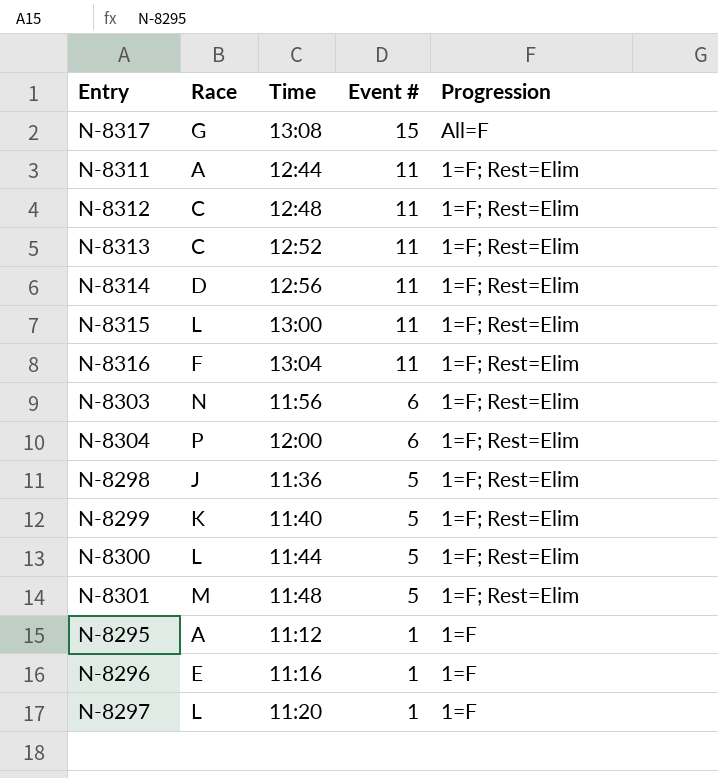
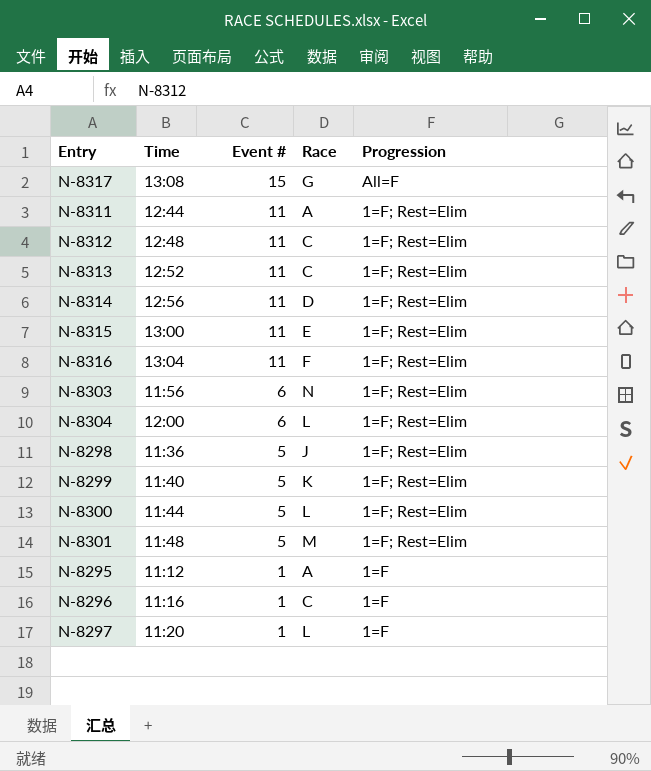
column Race | position: 2 -> 4
N-8315 | Race: L -> E
N-8304 | Race: P -> L
N-8296 | Race: E -> C

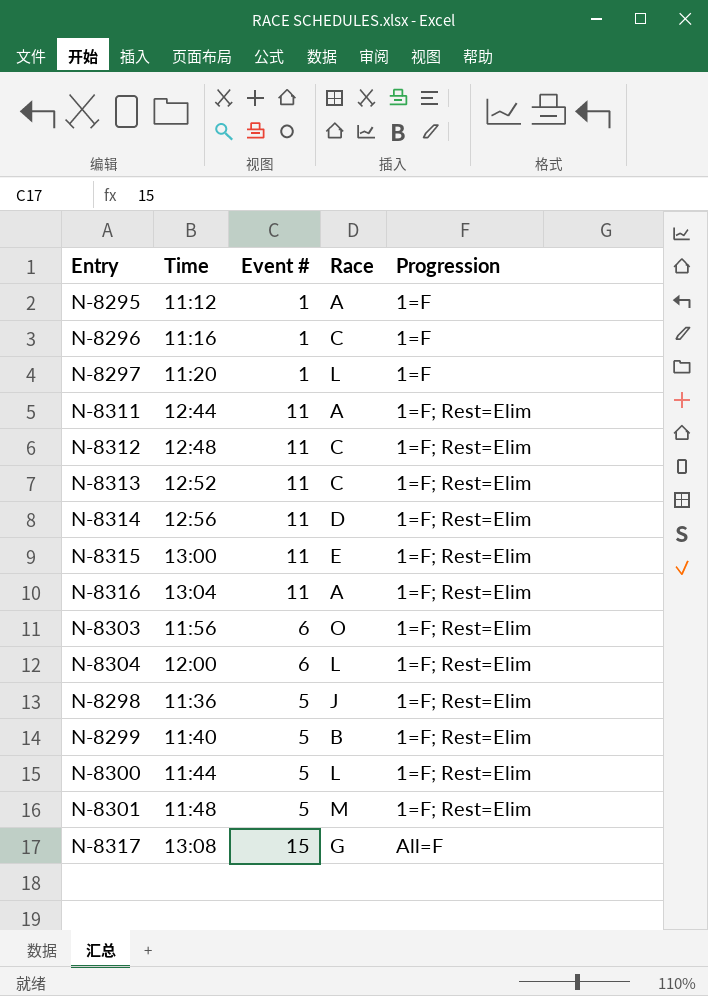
row order: Event # descending -> Progression ascending
N-8316 | Race: F -> A
N-8303 | Race: N -> O
N-8299 | Race: K -> B

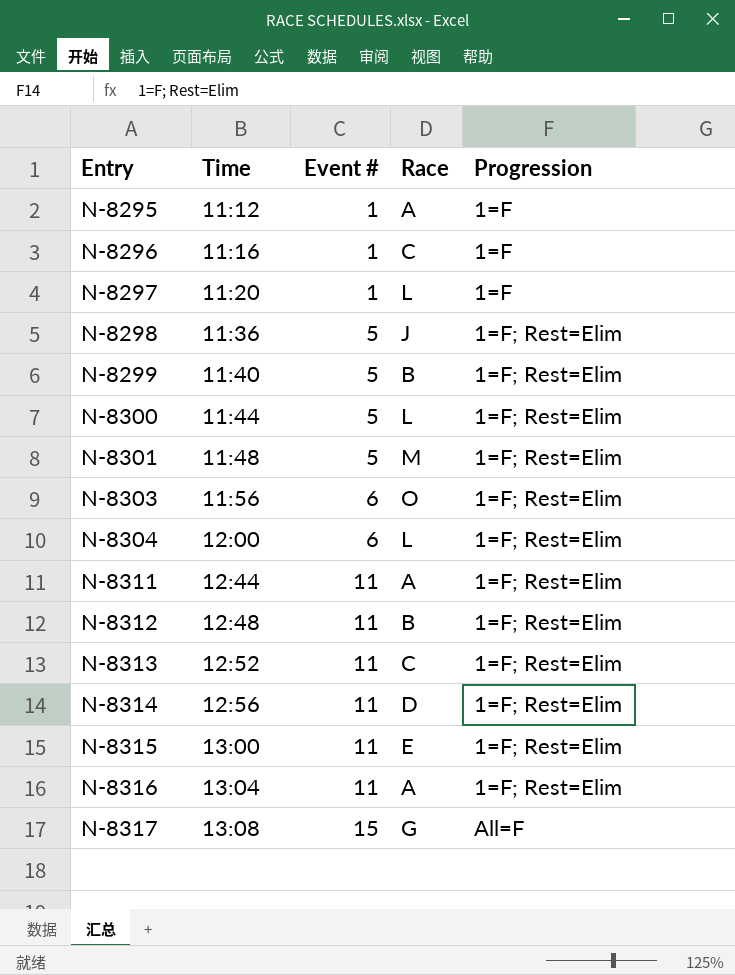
row order: Progression ascending -> Entry ascending
N-8312 | Race: C -> B

